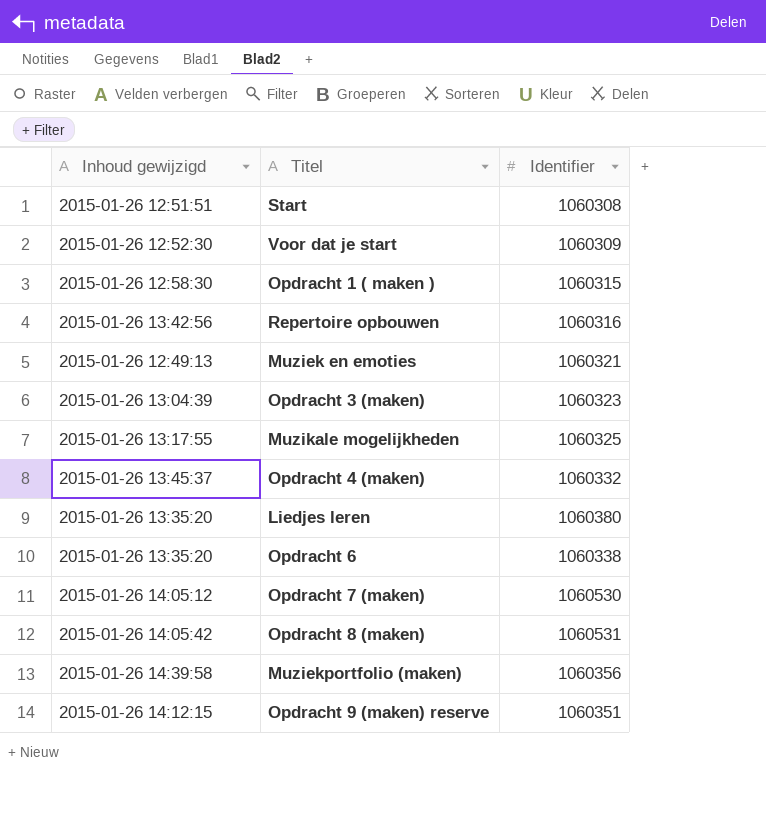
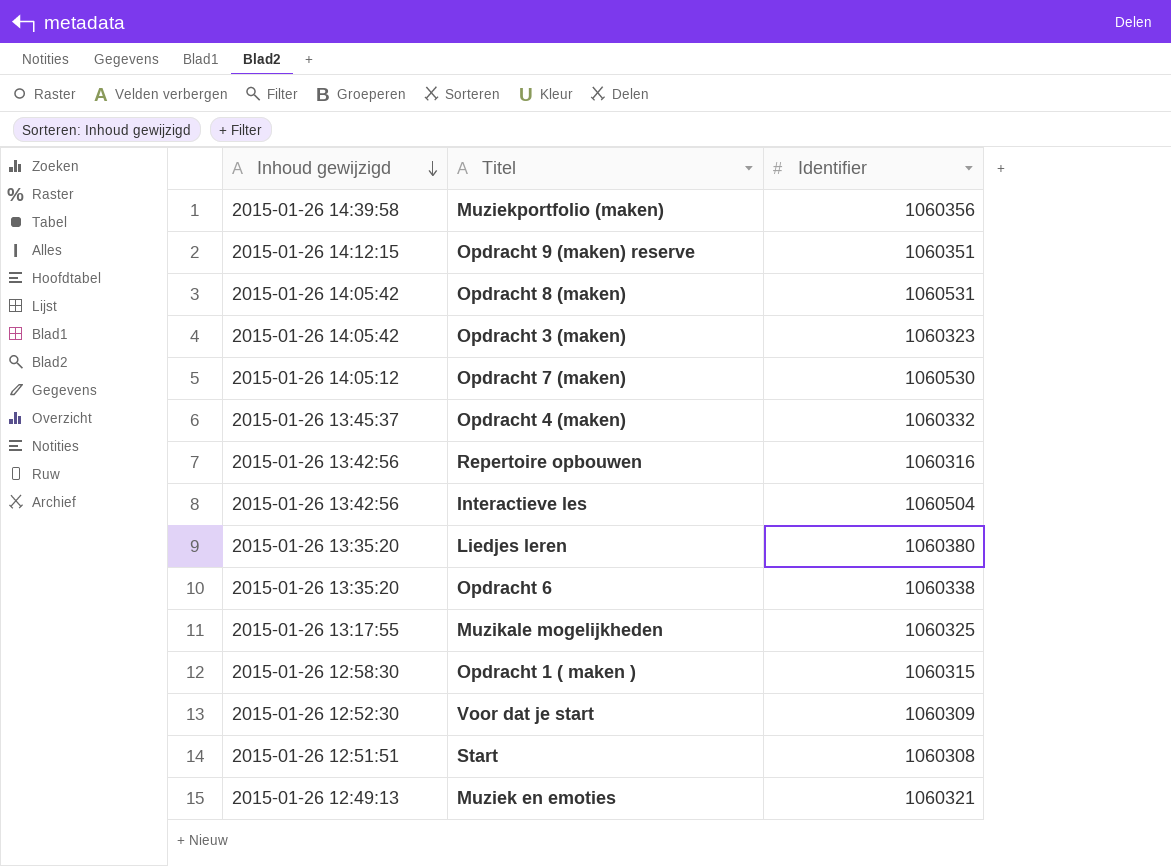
row order: none -> Inhoud gewijzigd descending
Opdracht 3 (maken) | Inhoud gewijzigd: 2015-01-26 13:04:39 -> 2015-01-26 14:05:42
row Interactieve les: none -> 2015-01-26 13:42:56 | 1060504

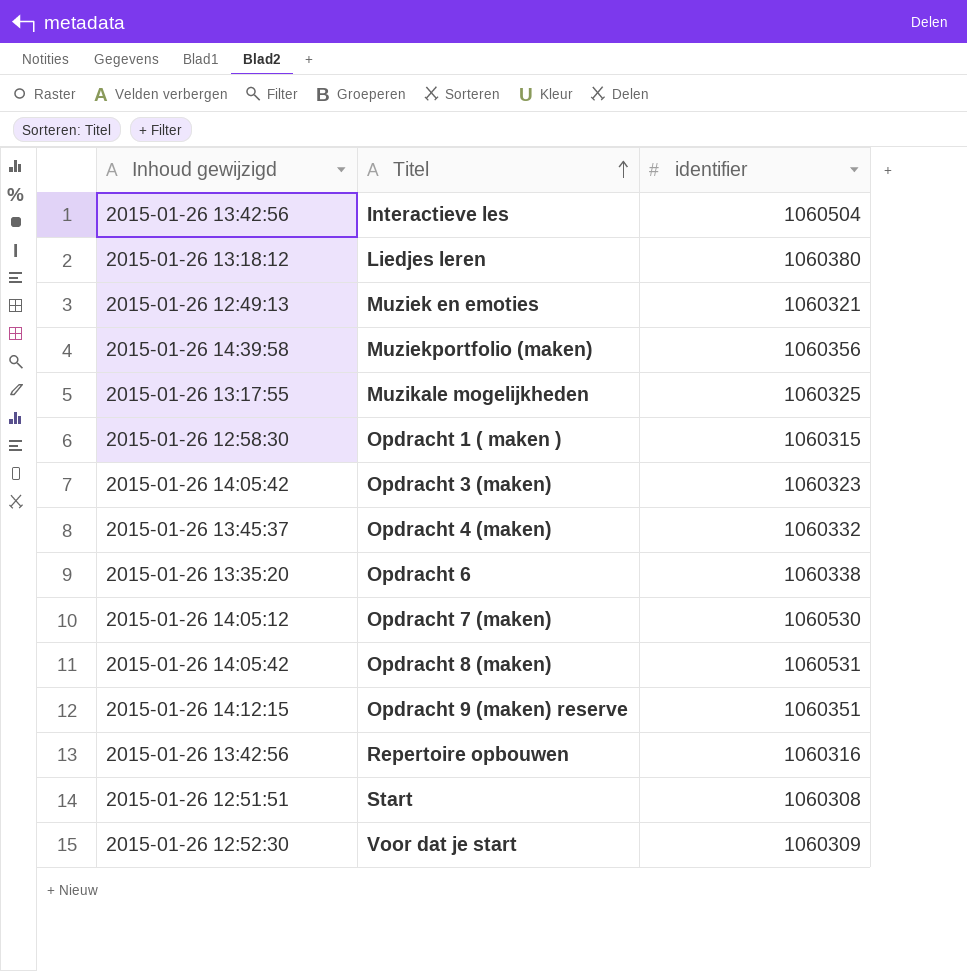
row order: Inhoud gewijzigd descending -> Titel ascending
column name: Identifier -> identifier
Liedjes leren | Inhoud gewijzigd: 2015-01-26 13:35:20 -> 2015-01-26 13:18:12

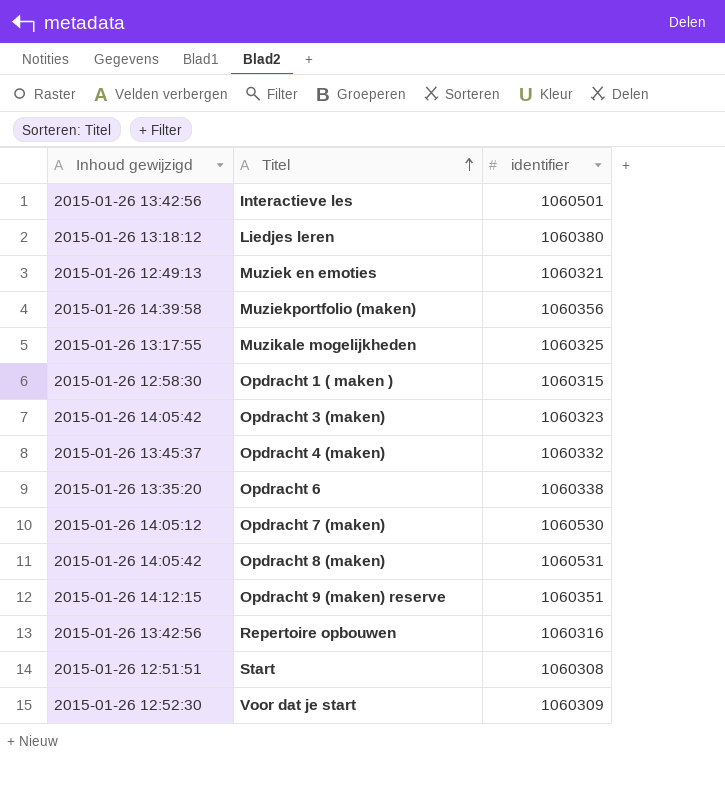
Interactieve les | identifier: 1060504 -> 1060501

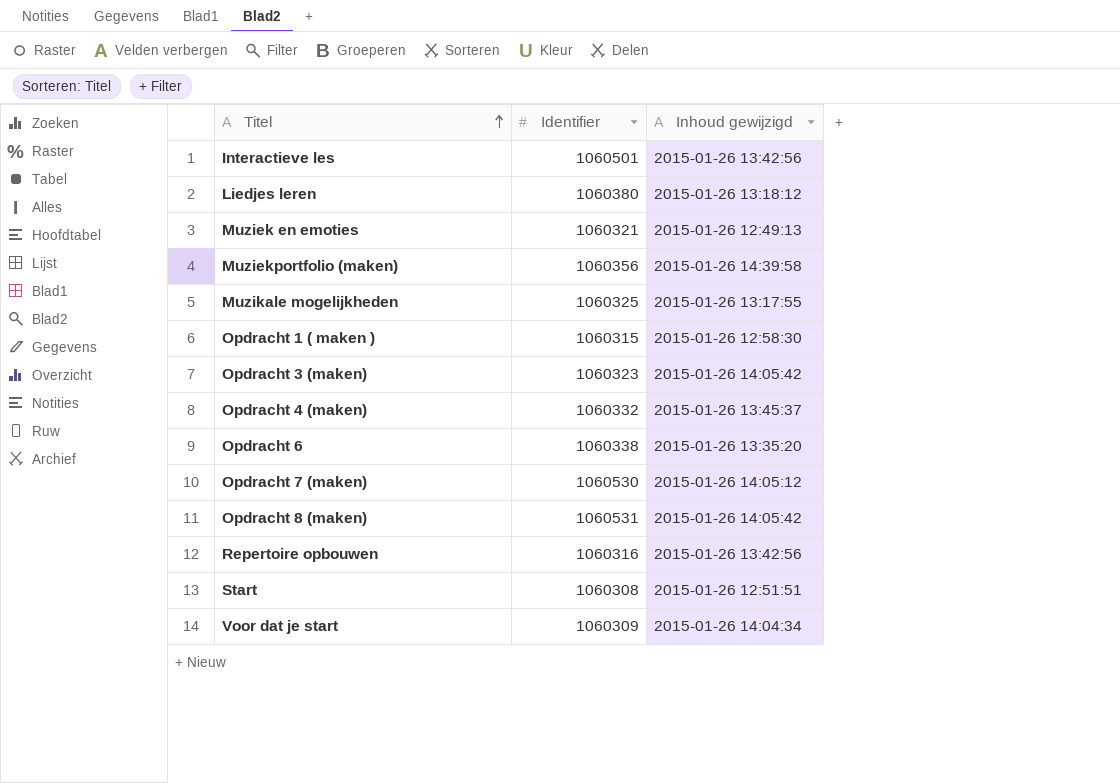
column name: identifier -> Identifier
column Inhoud gewijzigd | position: 1 -> 3
row Opdracht 9 (maken) reserve: 2015-01-26 14:12:15 | 1060351 -> none
Voor dat je start | Inhoud gewijzigd: 2015-01-26 12:52:30 -> 2015-01-26 14:04:34

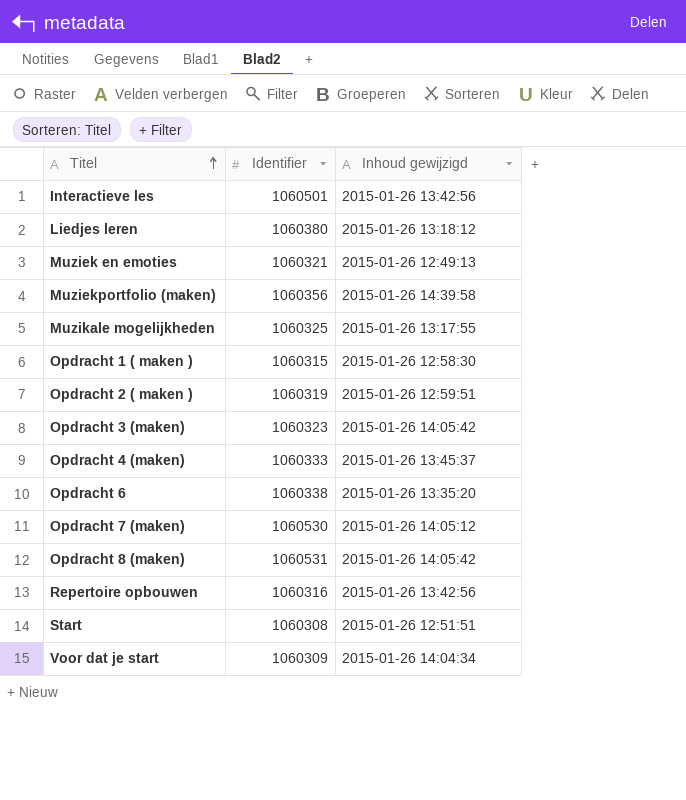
row Opdracht 2 ( maken ): none -> 1060319 | 2015-01-26 12:59:51
Opdracht 4 (maken) | Identifier: 1060332 -> 1060333

